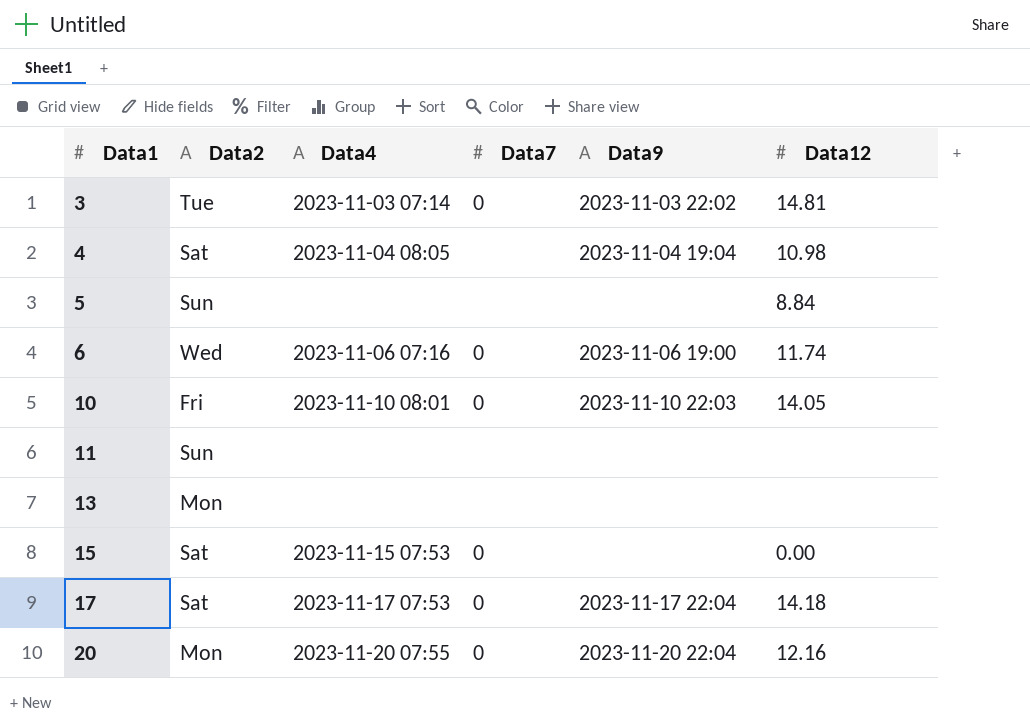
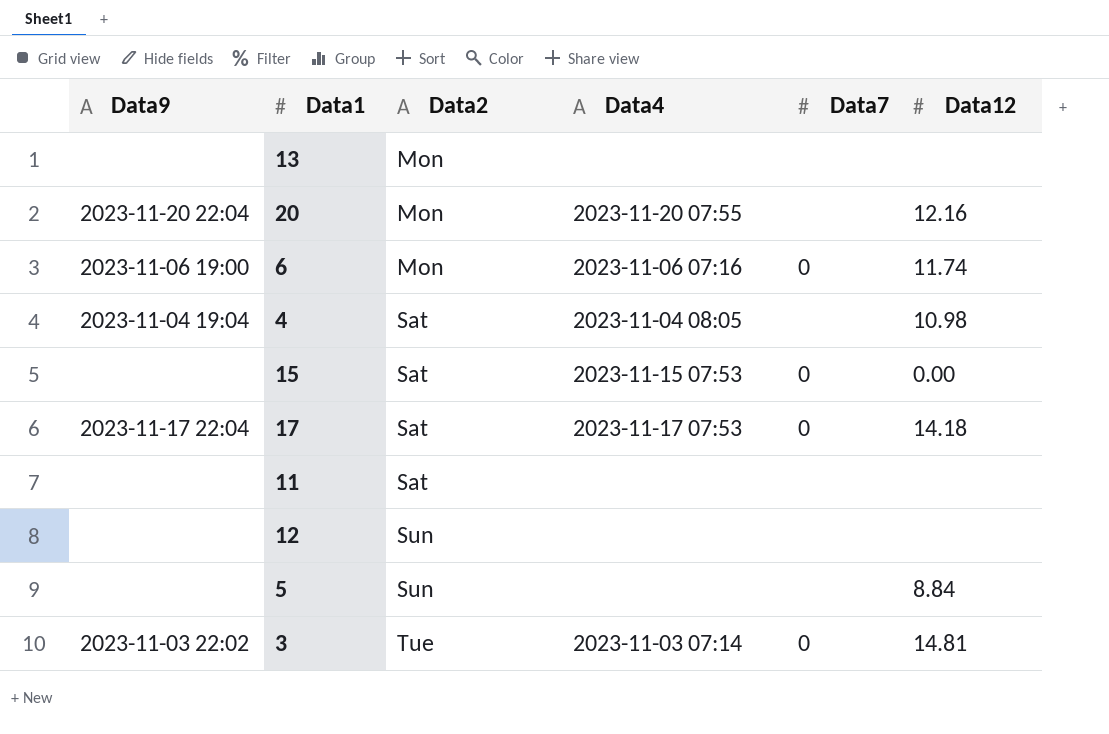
row order: Data1 ascending -> Data2 ascending
column Data9 | position: 5 -> 1
row 10: Fri | 2023-11-10 08:01 | 0 | 2023-11-10 22:03 | 14.05 -> none
20 | Data7: 0 -> none
6 | Data2: Wed -> Mon
11 | Data2: Sun -> Sat
row 12: none -> none | Sun | none | none | none

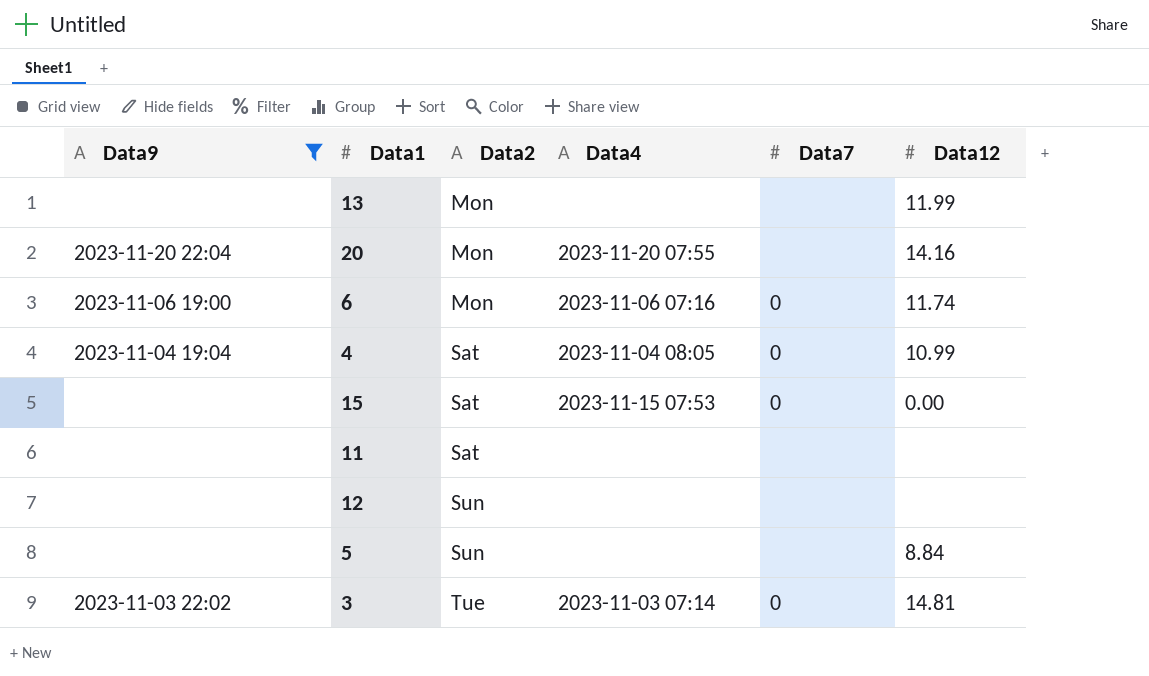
filter: none -> Data9 != 2023-11-17 22:04
13 | Data12: none -> 11.99
20 | Data12: 12.16 -> 14.16
4 | Data7: none -> 0
4 | Data12: 10.98 -> 10.99

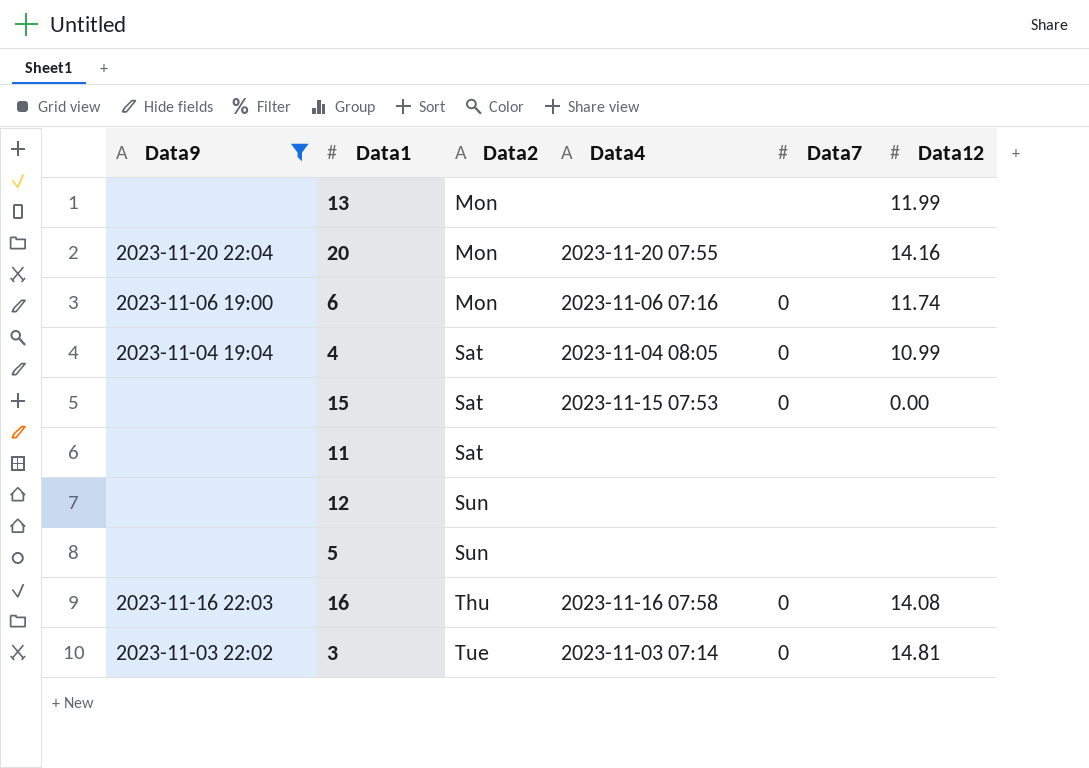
5 | Data12: 8.84 -> none
row 16: none -> 2023-11-16 22:03 | Thu | 2023-11-16 07:58 | 0 | 14.08

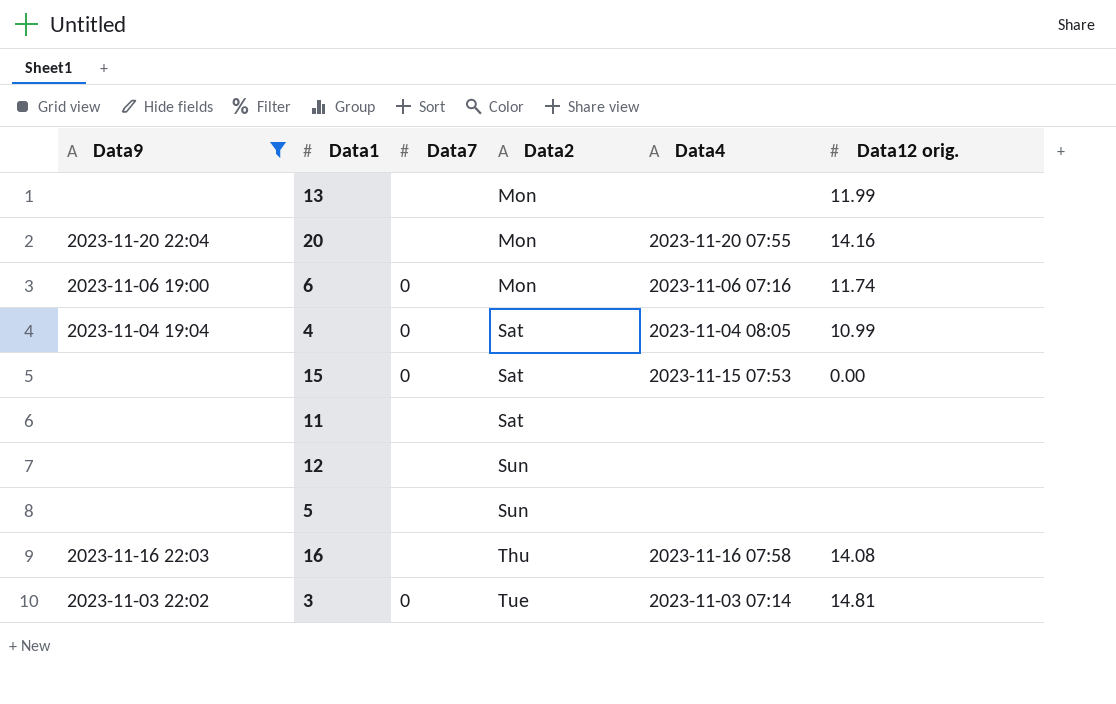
column Data7 | position: 5 -> 3
column name: Data12 -> Data12 orig.
16 | Data7: 0 -> none

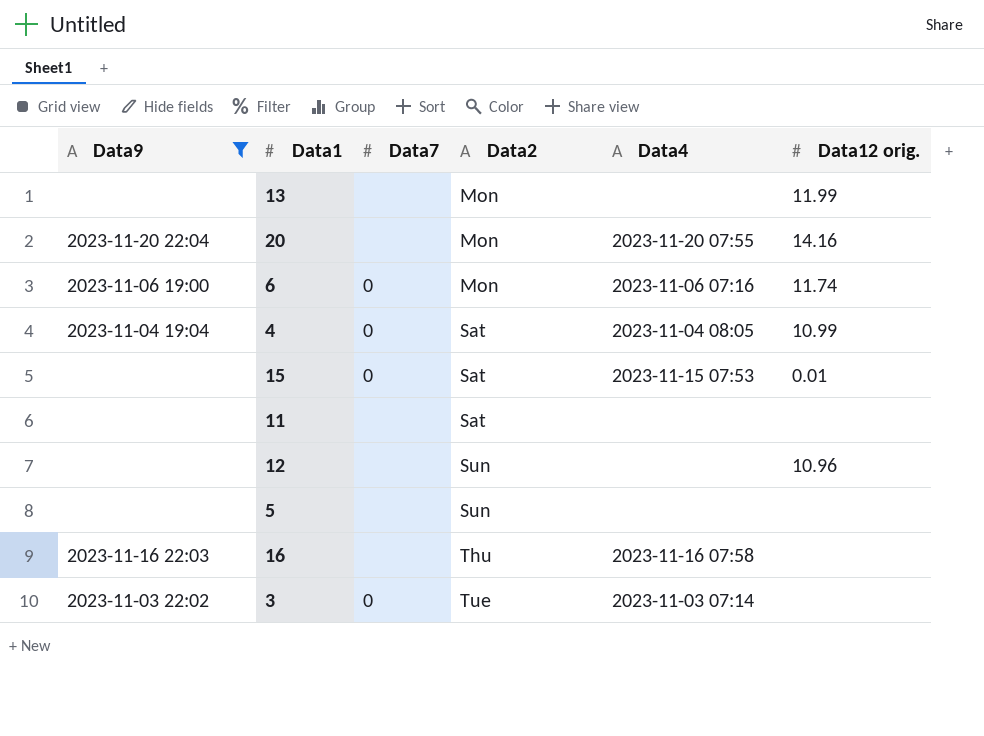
15 | Data12 orig.: 0.00 -> 0.01
12 | Data12 orig.: none -> 10.96
16 | Data12 orig.: 14.08 -> none
3 | Data12 orig.: 14.81 -> none

